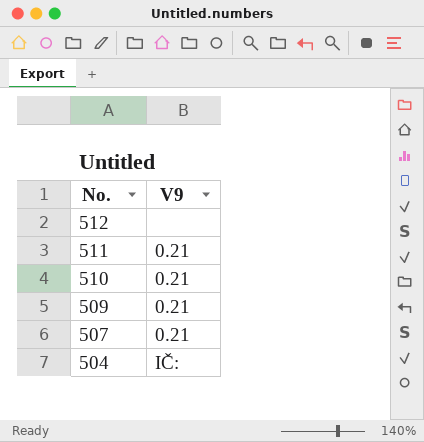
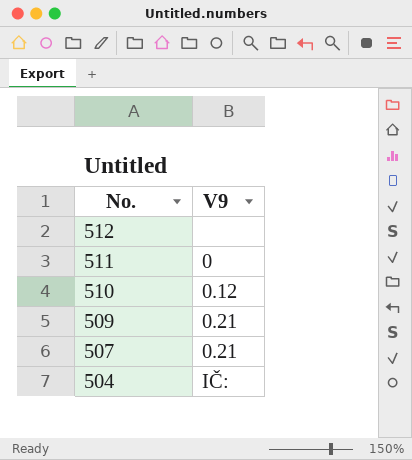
511 | V9: 0.21 -> 0
510 | V9: 0.21 -> 0.12

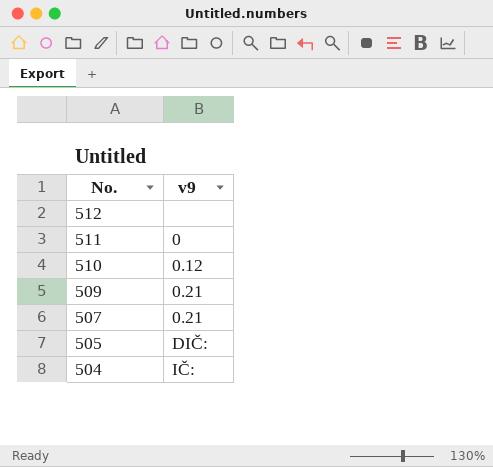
column name: V9 -> v9
row 505: none -> DIČ:

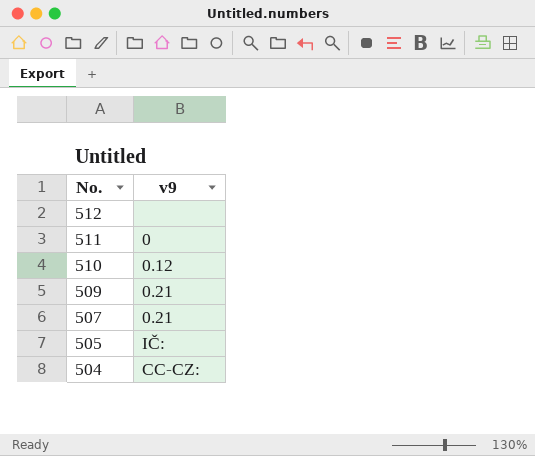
505 | v9: DIČ: -> IČ:
504 | v9: IČ: -> CC-CZ:

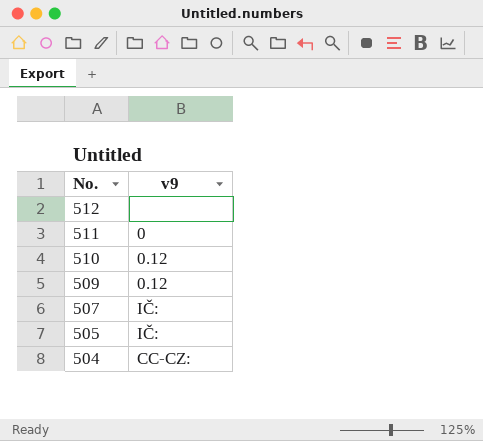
509 | v9: 0.21 -> 0.12
507 | v9: 0.21 -> IČ:

